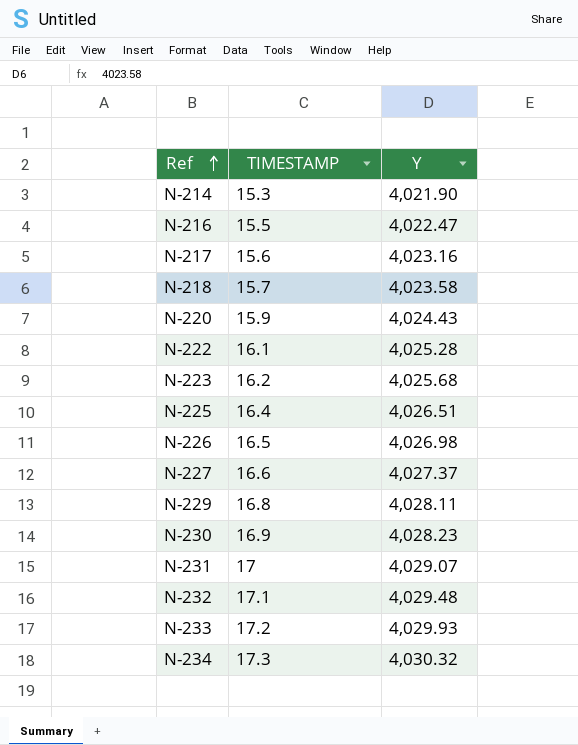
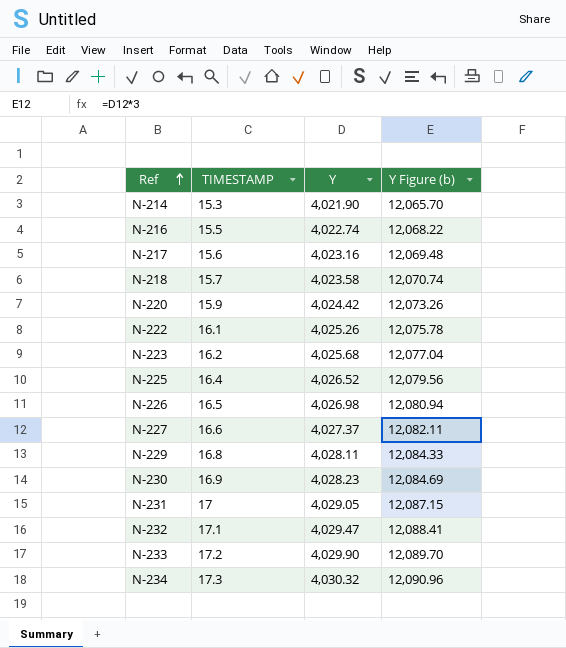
column Y Figure (b) | formula: none -> [Y] * 3
N-216 | Y: 4,022.47 -> 4,022.74
N-220 | Y: 4,024.43 -> 4,024.42
N-222 | Y: 4,025.28 -> 4,025.26
N-225 | Y: 4,026.51 -> 4,026.52
N-231 | Y: 4,029.07 -> 4,029.05
N-232 | Y: 4,029.48 -> 4,029.47
N-233 | Y: 4,029.93 -> 4,029.90

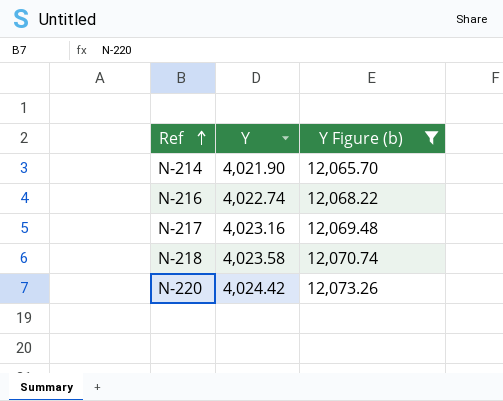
filter: none -> Y Figure (b) <= 12,073.26
column TIMESTAMP | position: 2 -> none

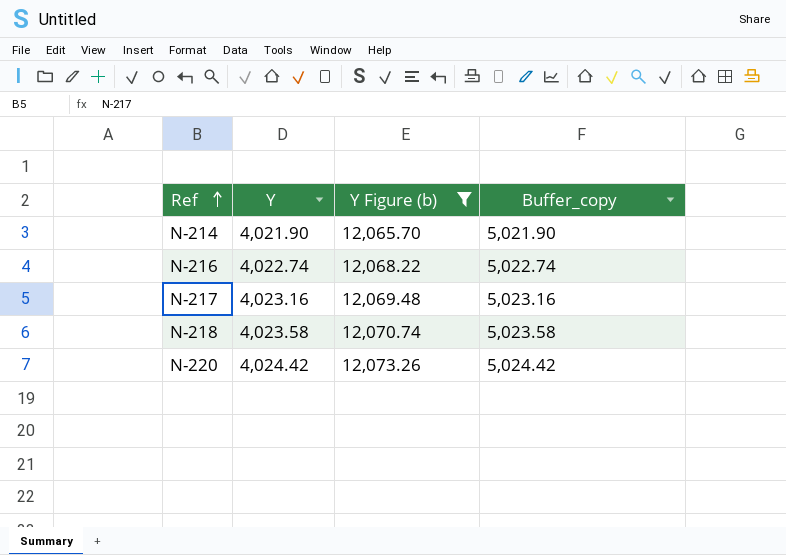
column Buffer_copy | formula: none -> [Y] + 1000

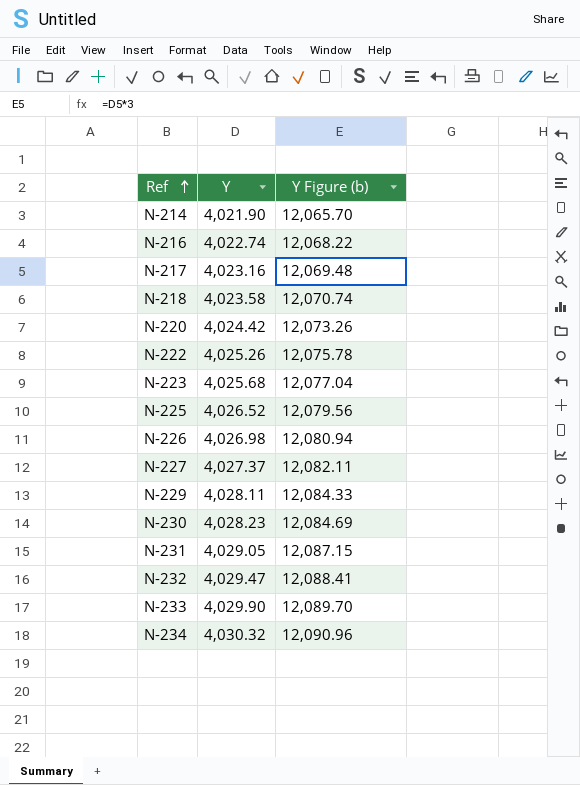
filter: Y Figure (b) <= 12,073.26 -> none
column Buffer_copy | formula: [Y] + 1000 -> none

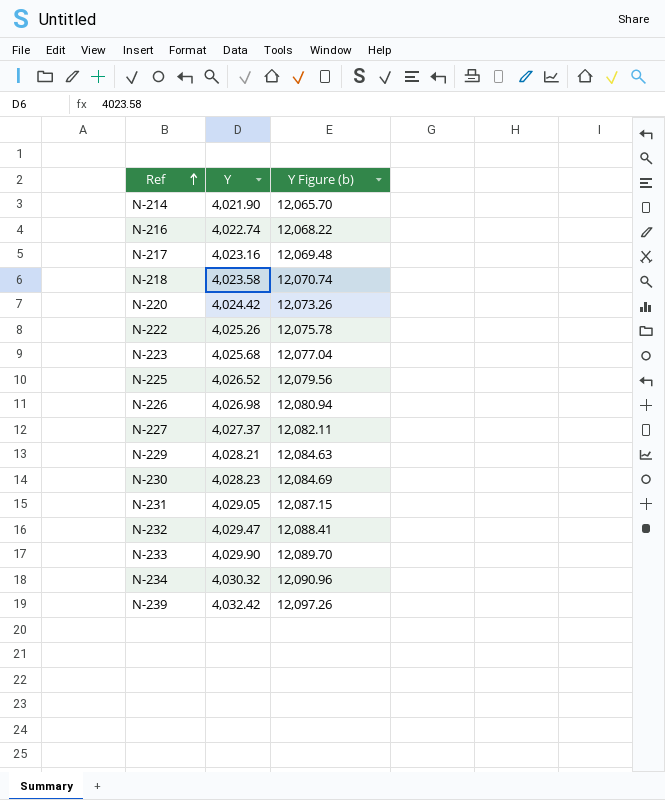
N-229 | Y: 4,028.11 -> 4,028.21
N-229 | Y Figure (b): 12,084.33 -> 12,084.63
row N-239: none -> 4,032.42 | 12,097.26

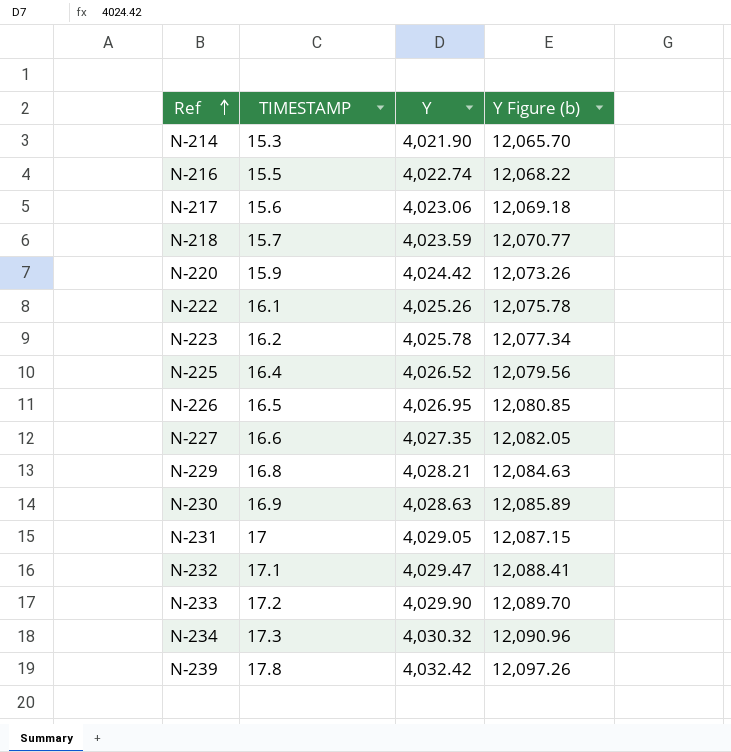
column TIMESTAMP | position: none -> 2
N-217 | Y: 4,023.16 -> 4,023.06
N-217 | Y Figure (b): 12,069.48 -> 12,069.18
N-218 | Y: 4,023.58 -> 4,023.59
N-218 | Y Figure (b): 12,070.74 -> 12,070.77
N-223 | Y: 4,025.68 -> 4,025.78
N-223 | Y Figure (b): 12,077.04 -> 12,077.34
N-226 | Y: 4,026.98 -> 4,026.95
N-226 | Y Figure (b): 12,080.94 -> 12,080.85
N-227 | Y: 4,027.37 -> 4,027.35
N-227 | Y Figure (b): 12,082.11 -> 12,082.05
N-230 | Y: 4,028.23 -> 4,028.63
N-230 | Y Figure (b): 12,084.69 -> 12,085.89

